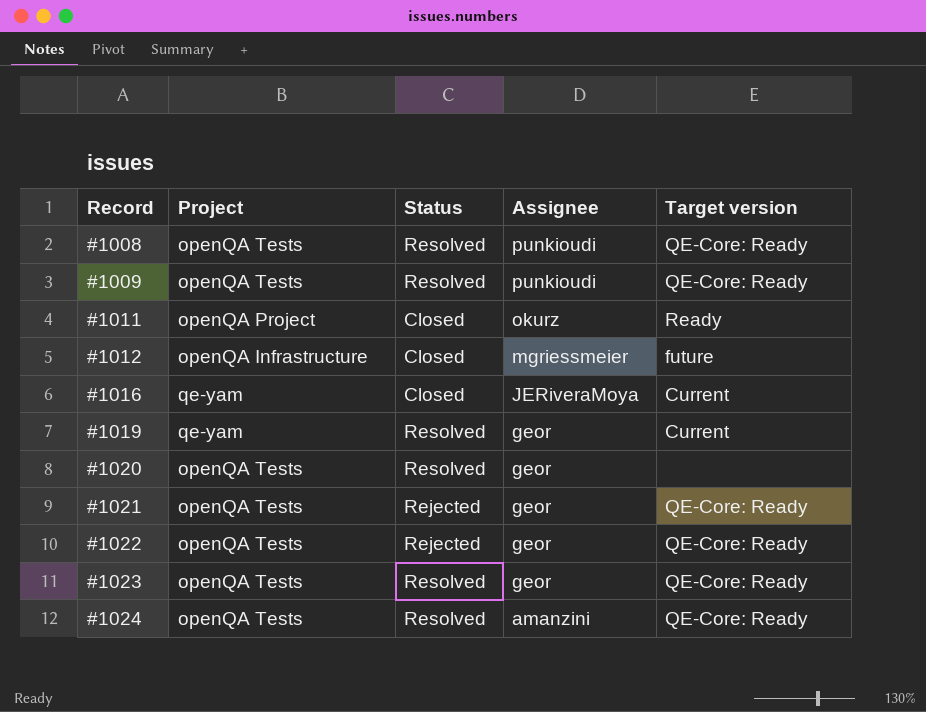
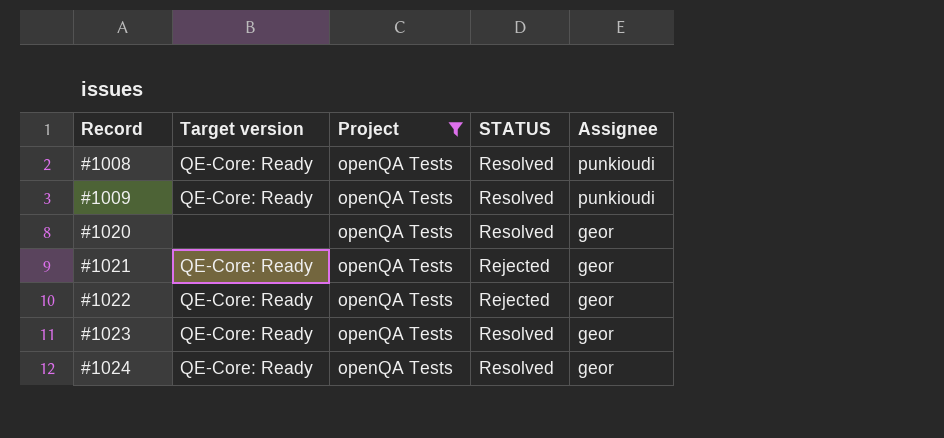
filter: none -> Project = openQA Tests
column Target version | position: 5 -> 2
column name: Status -> STATUS
#1024 | Assignee: amanzini -> geor

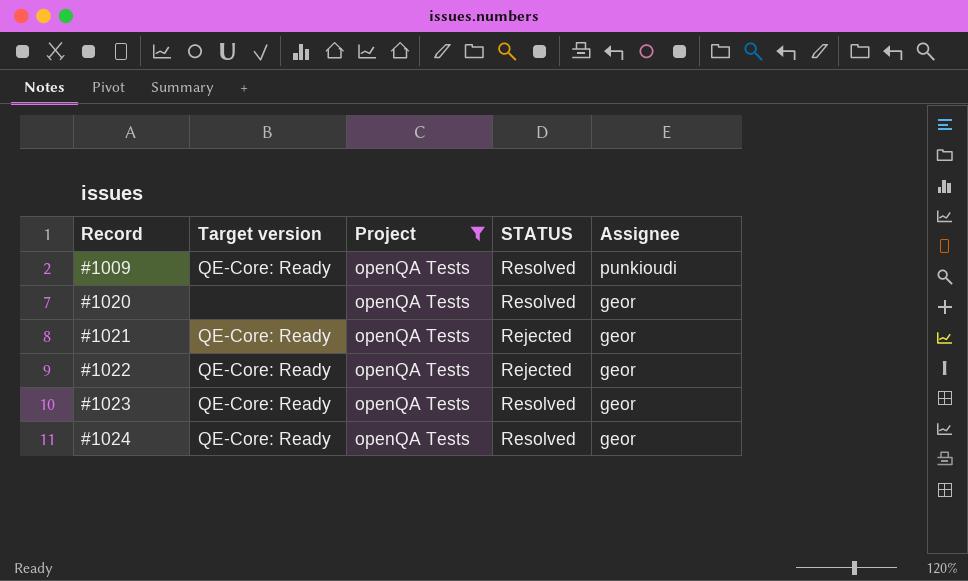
row #1008: QE-Core: Ready | openQA Tests | Resolved | punkioudi -> none

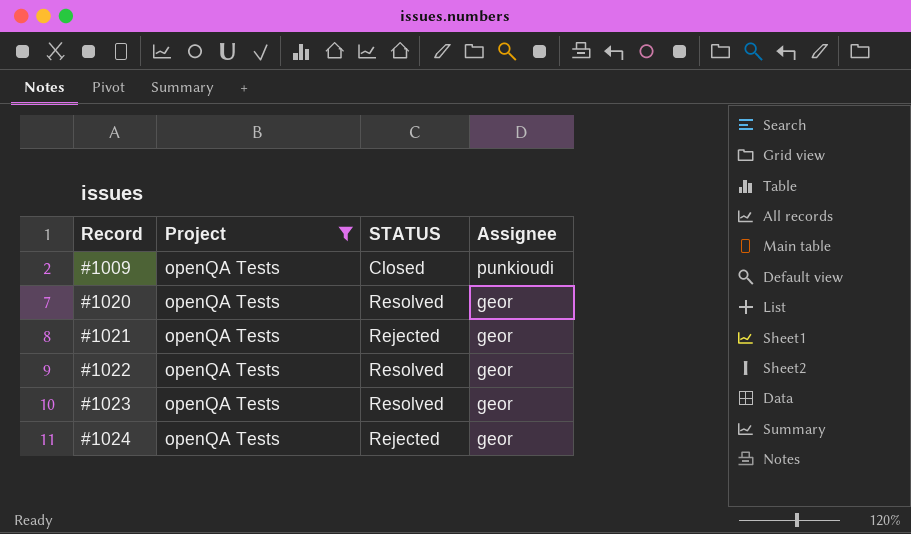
column Target version | position: 2 -> none
#1009 | STATUS: Resolved -> Closed
#1022 | STATUS: Rejected -> Resolved
#1024 | STATUS: Resolved -> Rejected

